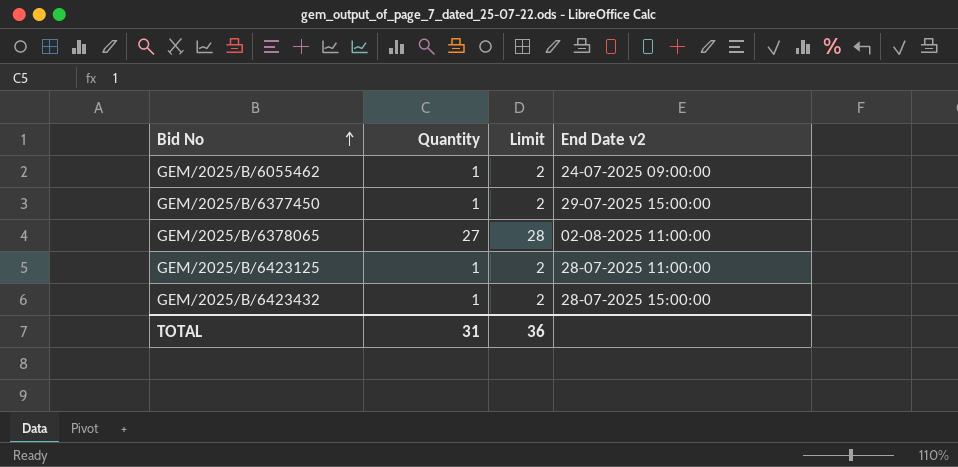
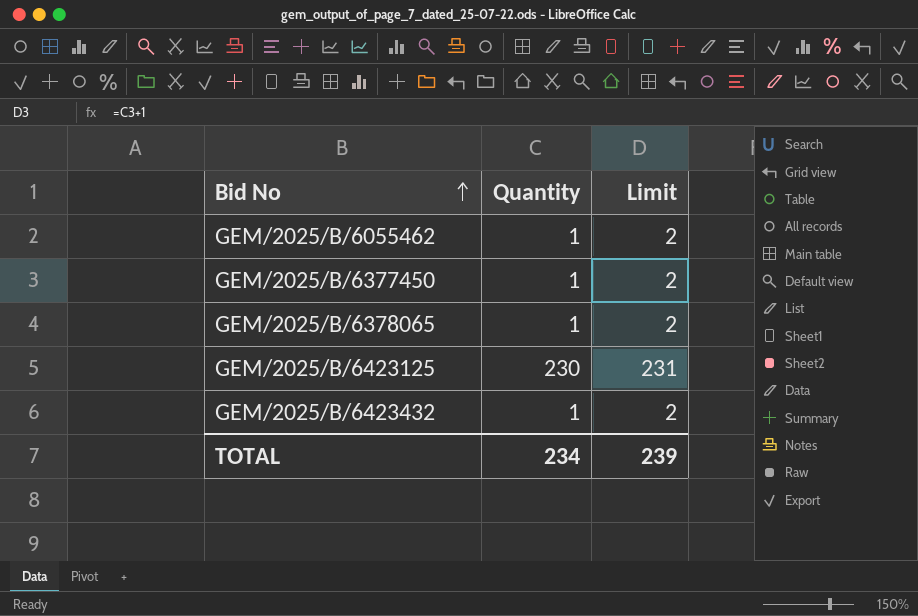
column End Date v2 | position: 4 -> none
GEM/2025/B/6378065 | Quantity: 27 -> 1
GEM/2025/B/6378065 | Limit: 28 -> 2
GEM/2025/B/6423125 | Quantity: 1 -> 230
GEM/2025/B/6423125 | Limit: 2 -> 231
TOTAL | Quantity: 31 -> 234
TOTAL | Limit: 36 -> 239

